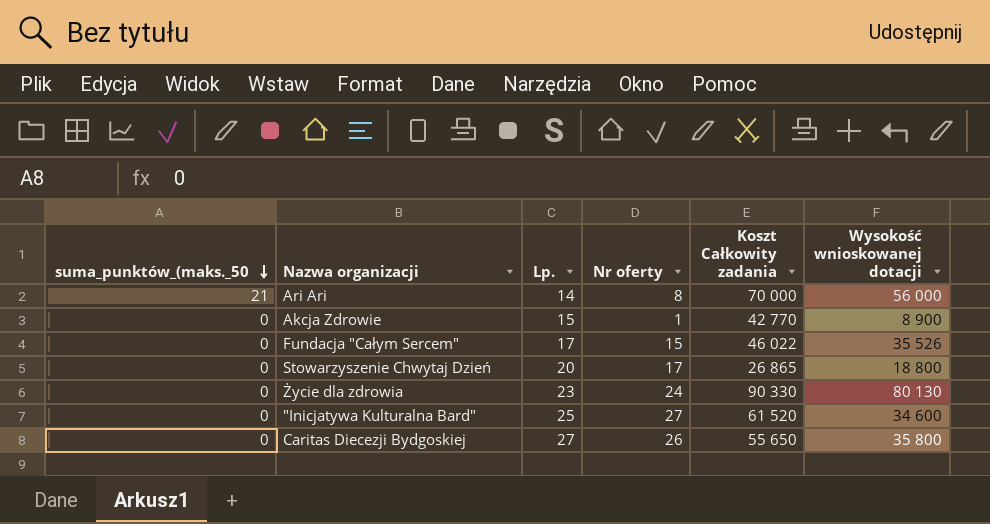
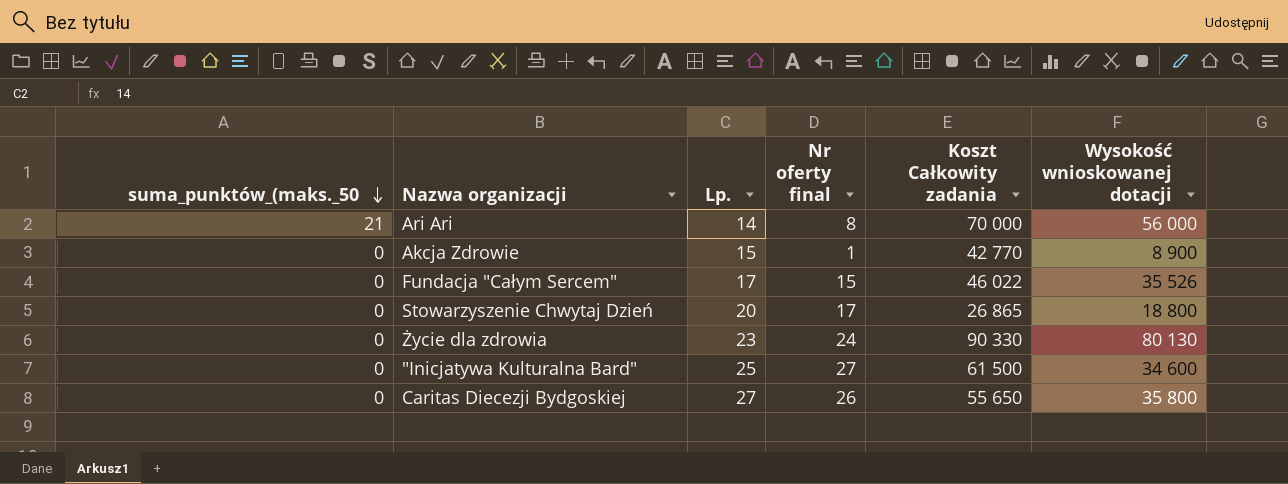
column name: Nr oferty -> Nr oferty final
"Inicjatywa Kulturalna Bard" | Koszt Całkowity zadania: 61 520 -> 61 500

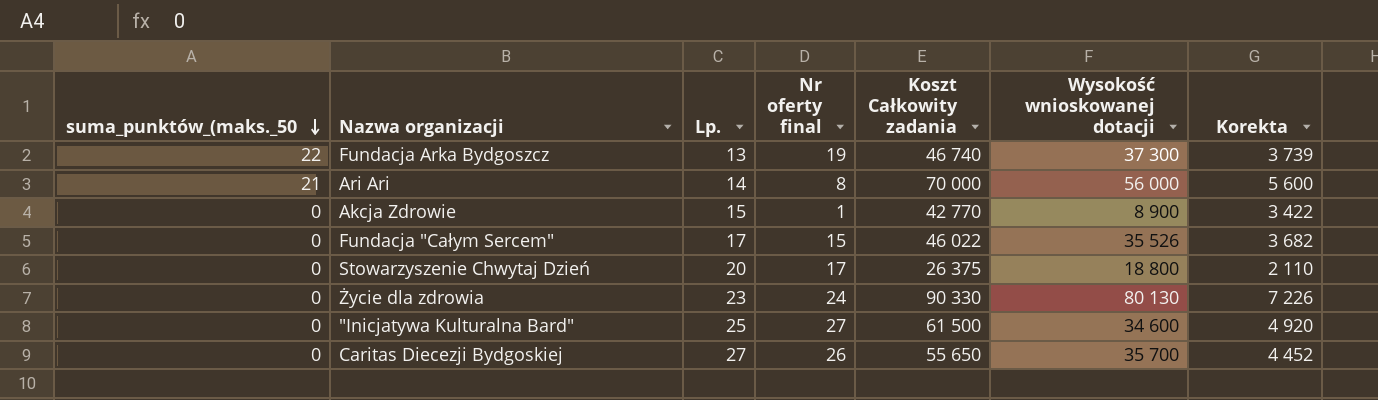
column Korekta | formula: none -> [Koszt Całkowity zadania] * 0,08
row Fundacja Arka Bydgoszcz: none -> 22 | 13 | 19 | 46 740 | 37 300 | 3 739
Stowarzyszenie Chwytaj Dzień | Koszt Całkowity zadania: 26 865 -> 26 375
Caritas Diecezji Bydgoskiej | Wysokość wnioskowanej dotacji: 35 800 -> 35 700

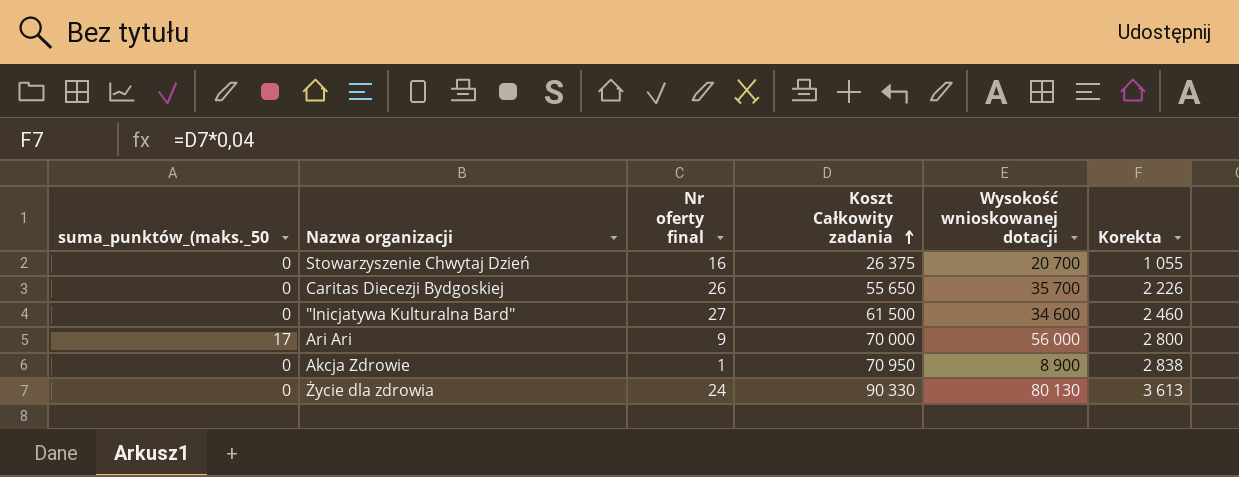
row order: suma_punktów_(maks._50 descending -> Koszt Całkowity zadania ascending
column Lp. | position: 3 -> none
column Korekta | formula: [Koszt Całkowity zadania] * 0,08 -> [Koszt Całkowity zadania] * 0,04
row Fundacja Arka Bydgoszcz: 22 | 13 | 19 | 46 740 | 37 300 | 3 739 -> none
row Fundacja "Całym Sercem": 0 | 17 | 15 | 46 022 | 35 526 | 3 682 -> none
Stowarzyszenie Chwytaj Dzień | Nr oferty final: 17 -> 16
Stowarzyszenie Chwytaj Dzień | Wysokość wnioskowanej dotacji: 18 800 -> 20 700
Ari Ari | suma_punktów_(maks._50: 21 -> 17
Ari Ari | Nr oferty final: 8 -> 9
Akcja Zdrowie | Koszt Całkowity zadania: 42 770 -> 70 950

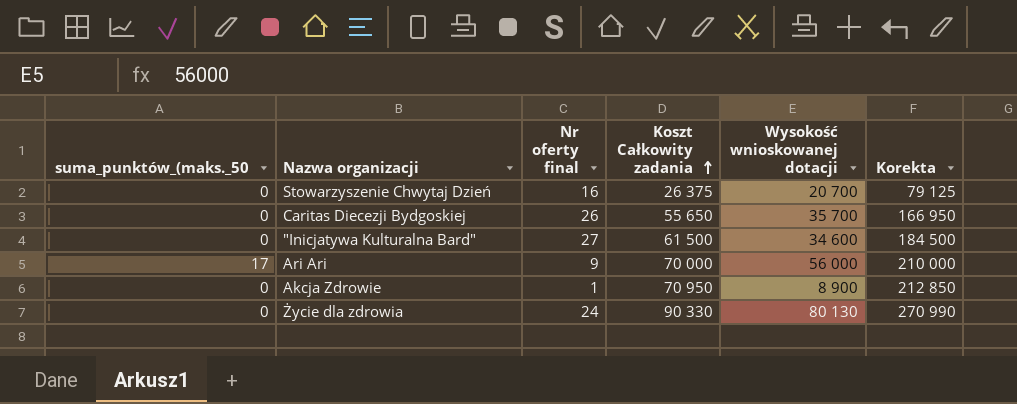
column Korekta | formula: [Koszt Całkowity zadania] * 0,04 -> [Koszt Całkowity zadania] * 3

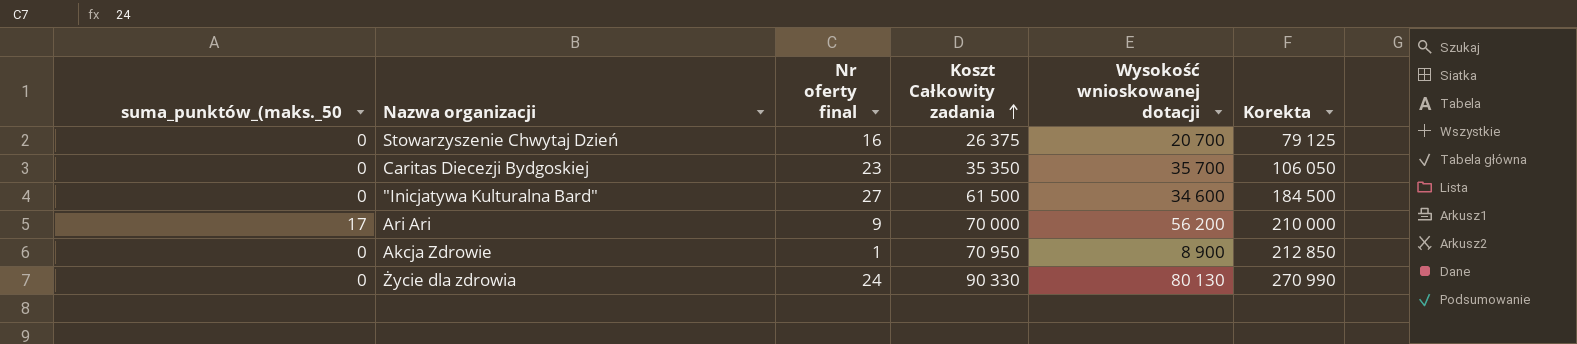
Caritas Diecezji Bydgoskiej | Nr oferty final: 26 -> 23
Caritas Diecezji Bydgoskiej | Koszt Całkowity zadania: 55 650 -> 35 350
Caritas Diecezji Bydgoskiej | Korekta: 166 950 -> 106 050
Ari Ari | Wysokość wnioskowanej dotacji: 56 000 -> 56 200

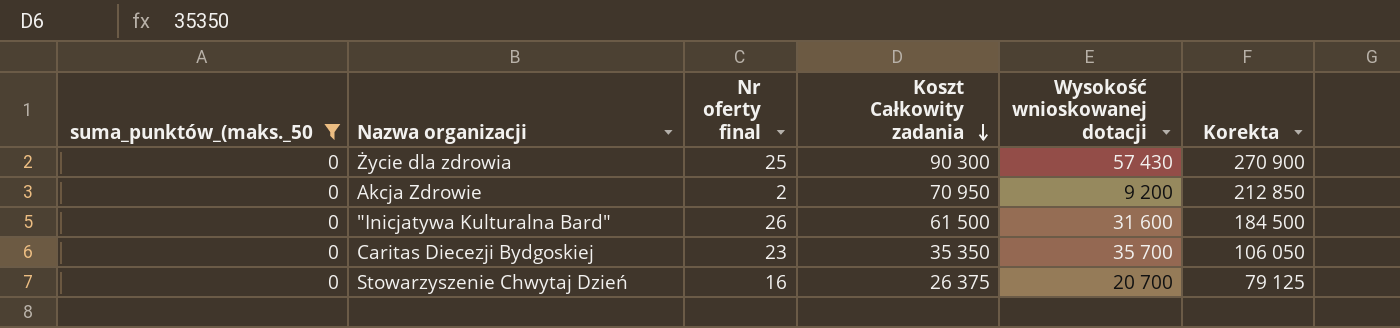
filter: none -> suma_punktów_(maks._50 = 0
row order: Koszt Całkowity zadania ascending -> Koszt Całkowity zadania descending
Życie dla zdrowia | Nr oferty final: 24 -> 25
Życie dla zdrowia | Koszt Całkowity zadania: 90 330 -> 90 300
Życie dla zdrowia | Wysokość wnioskowanej dotacji: 80 130 -> 57 430
Życie dla zdrowia | Korekta: 270 990 -> 270 900
Akcja Zdrowie | Nr oferty final: 1 -> 2
Akcja Zdrowie | Wysokość wnioskowanej dotacji: 8 900 -> 9 200
"Inicjatywa Kulturalna Bard" | Nr oferty final: 27 -> 26
"Inicjatywa Kulturalna Bard" | Wysokość wnioskowanej dotacji: 34 600 -> 31 600

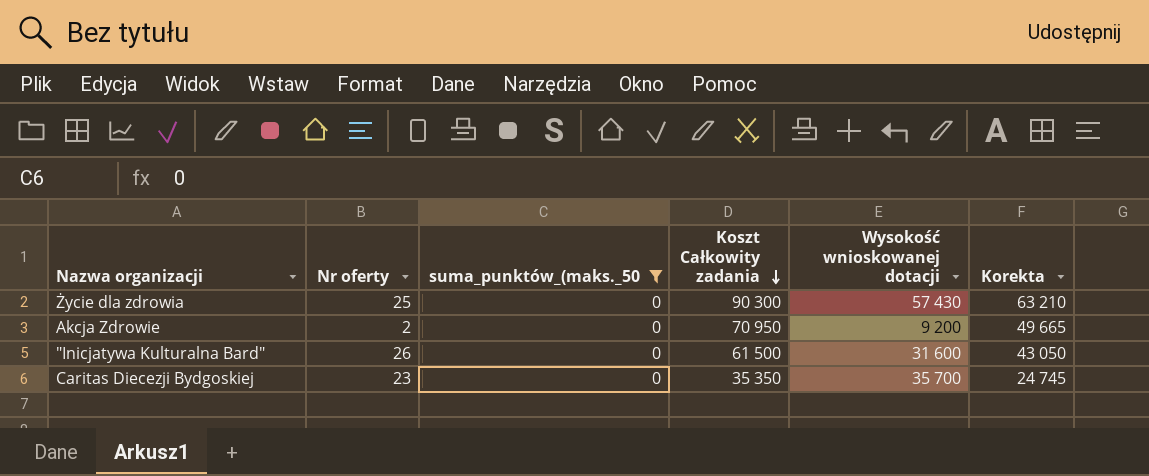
column name: Nr oferty final -> Nr oferty
column suma_punktów_(maks._50 | position: 1 -> 3
column Korekta | formula: [Koszt Całkowity zadania] * 3 -> [Koszt Całkowity zadania] * 0,7
row Stowarzyszenie Chwytaj Dzień: 0 | 16 | 26 375 | 20 700 | 79 125 -> none

